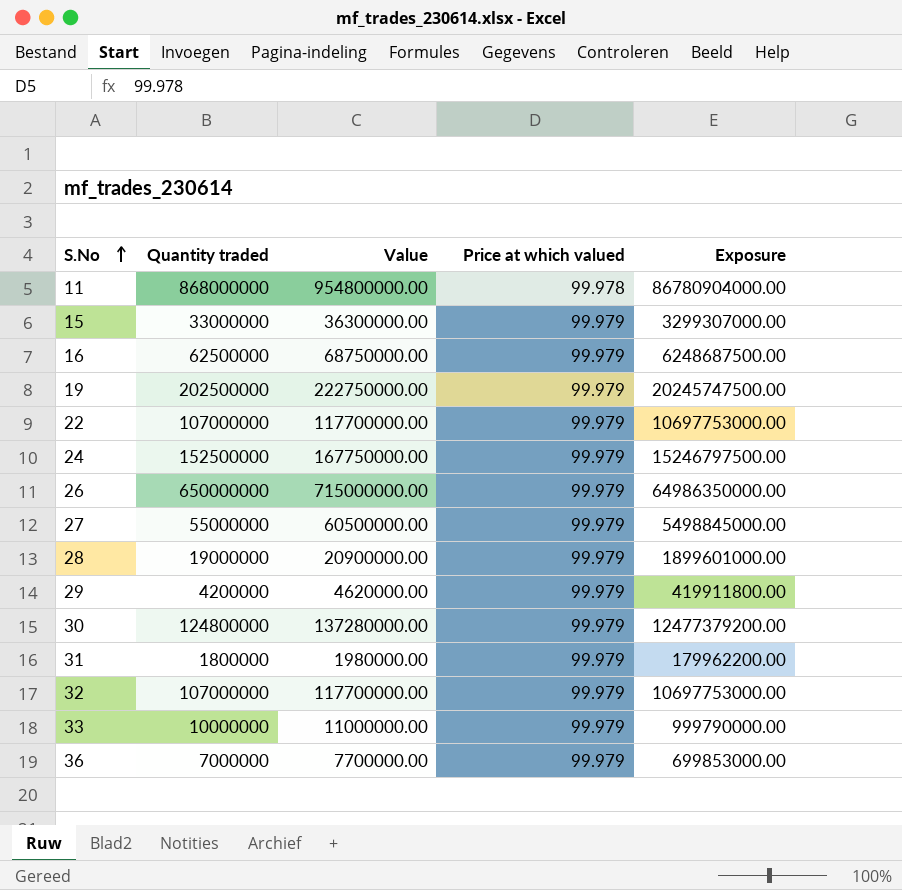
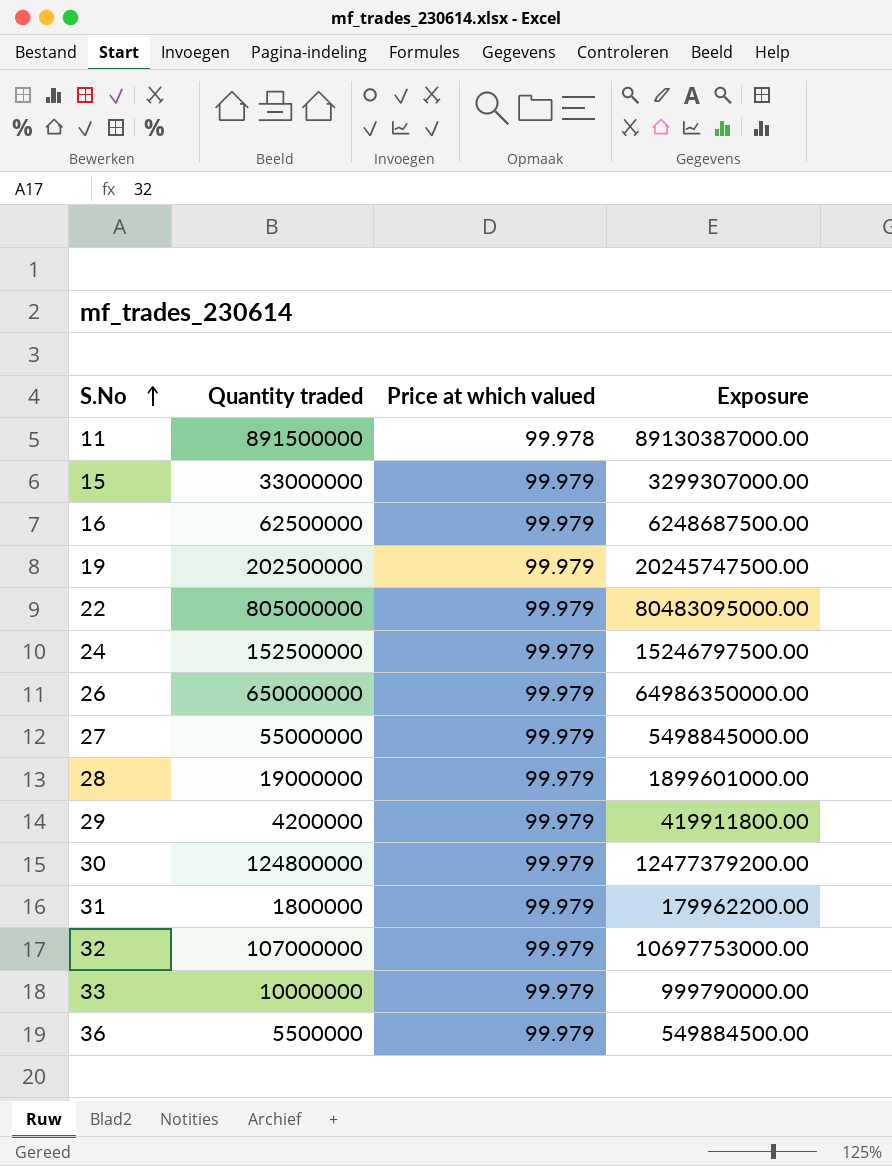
column Value | formula: [Quantity traded] * 1.1 -> none
11 | Quantity traded: 868000000 -> 891500000
11 | Exposure: 86780904000.00 -> 89130387000.00
22 | Quantity traded: 107000000 -> 805000000
22 | Exposure: 10697753000.00 -> 80483095000.00
36 | Quantity traded: 7000000 -> 5500000
36 | Exposure: 699853000.00 -> 549884500.00

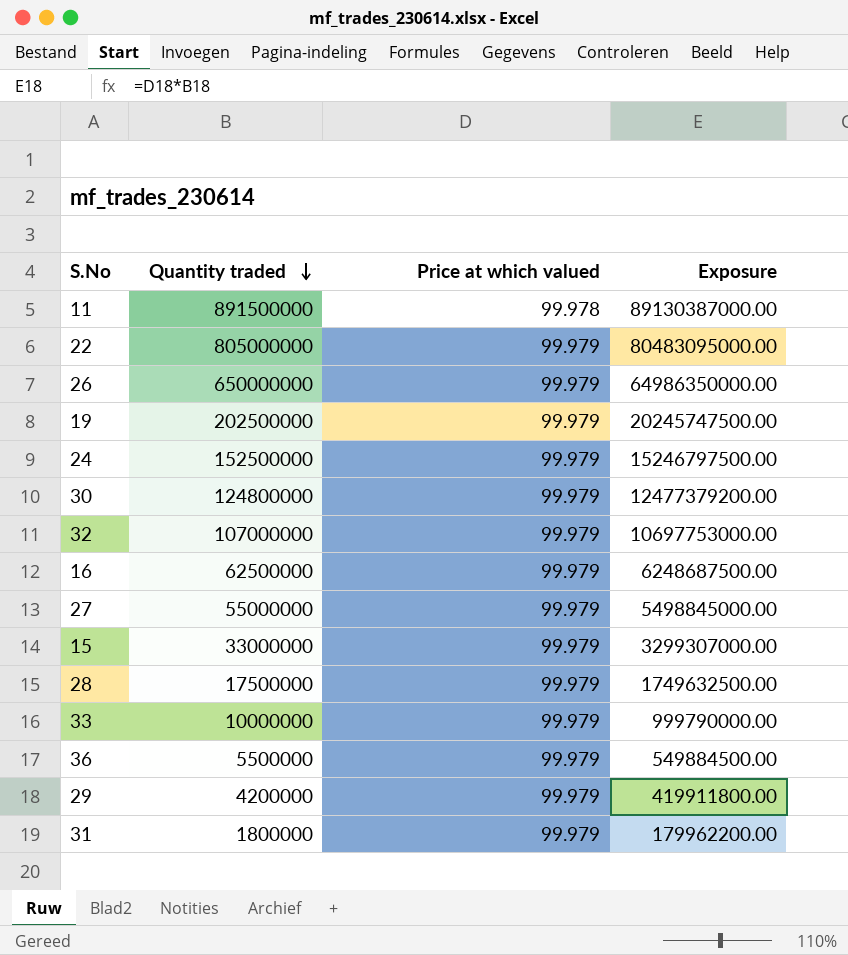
row order: S.No ascending -> Quantity traded descending
28 | Quantity traded: 19000000 -> 17500000
28 | Exposure: 1899601000.00 -> 1749632500.00

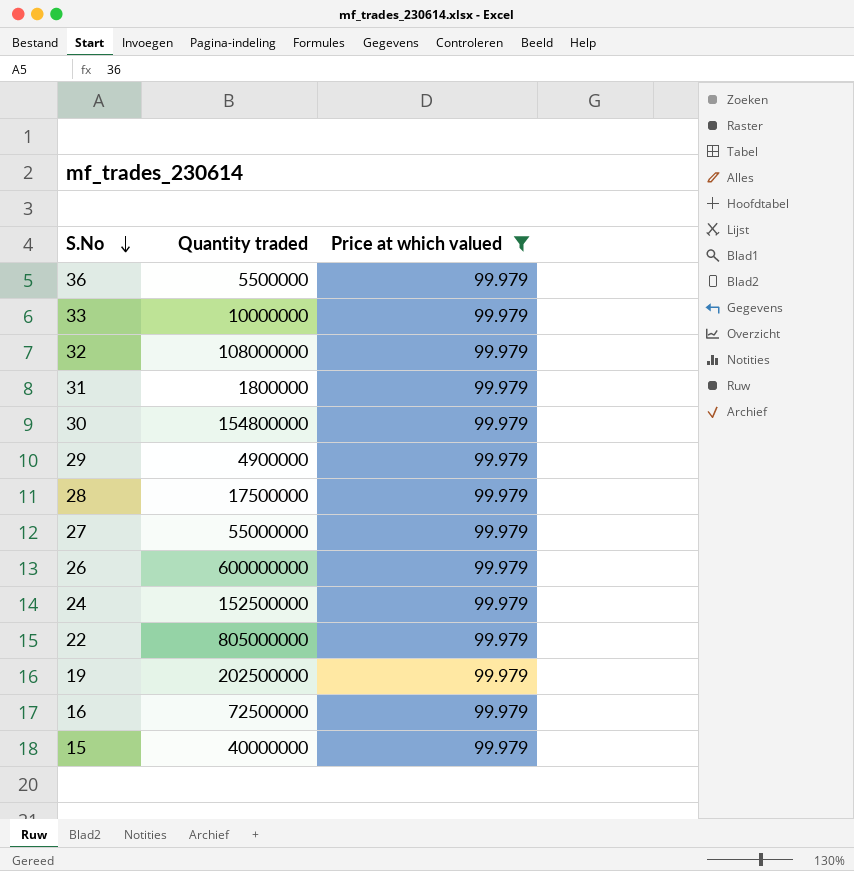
filter: none -> Price at which valued = 99.979
row order: Quantity traded descending -> S.No descending
column Exposure | formula: [Quantity traded] * [Price at which valued] -> none
32 | Quantity traded: 107000000 -> 108000000
30 | Quantity traded: 124800000 -> 154800000
29 | Quantity traded: 4200000 -> 4900000
26 | Quantity traded: 650000000 -> 600000000
16 | Quantity traded: 62500000 -> 72500000
15 | Quantity traded: 33000000 -> 40000000

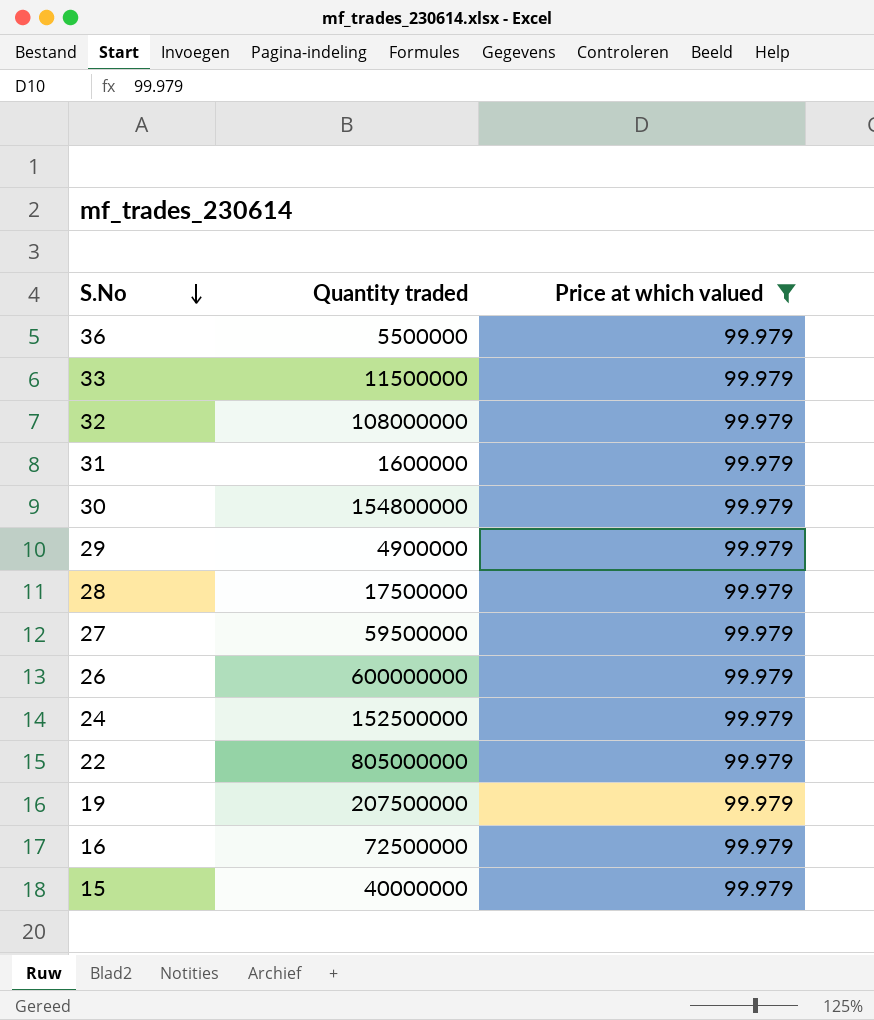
33 | Quantity traded: 10000000 -> 11500000
31 | Quantity traded: 1800000 -> 1600000
27 | Quantity traded: 55000000 -> 59500000
19 | Quantity traded: 202500000 -> 207500000

